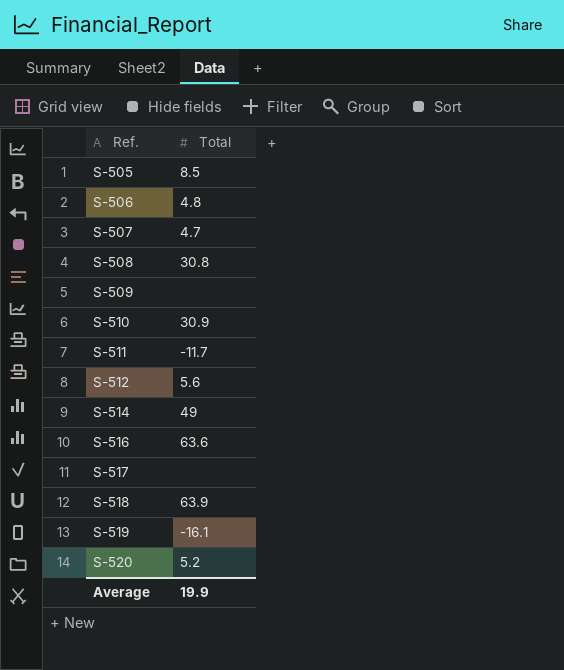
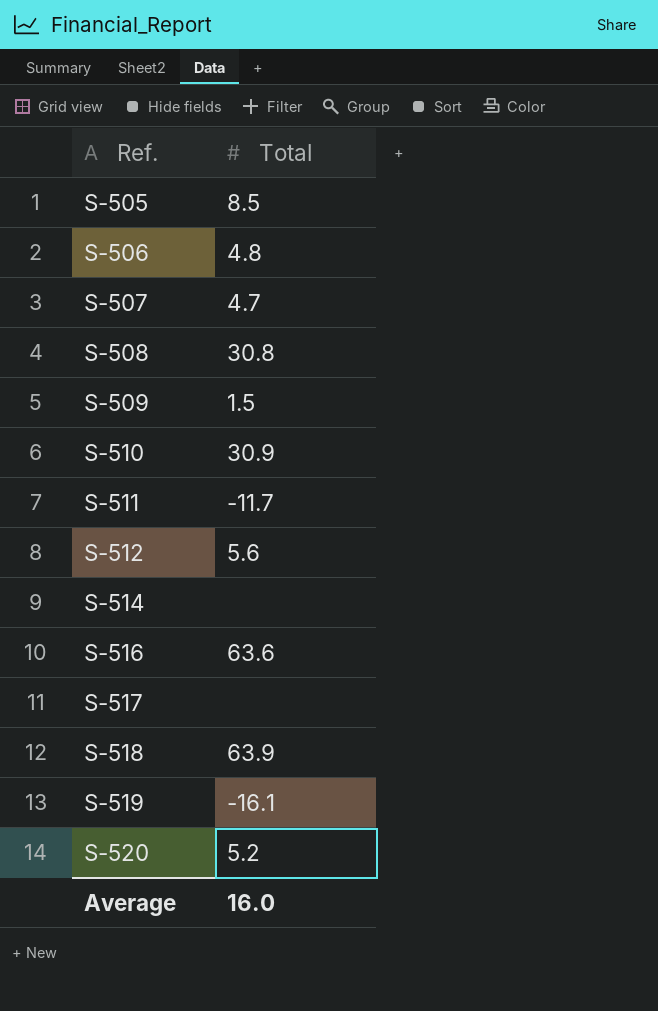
S-509 | Total: none -> 1.5
S-514 | Total: 49 -> none
Average | Total: 19.9 -> 16.0

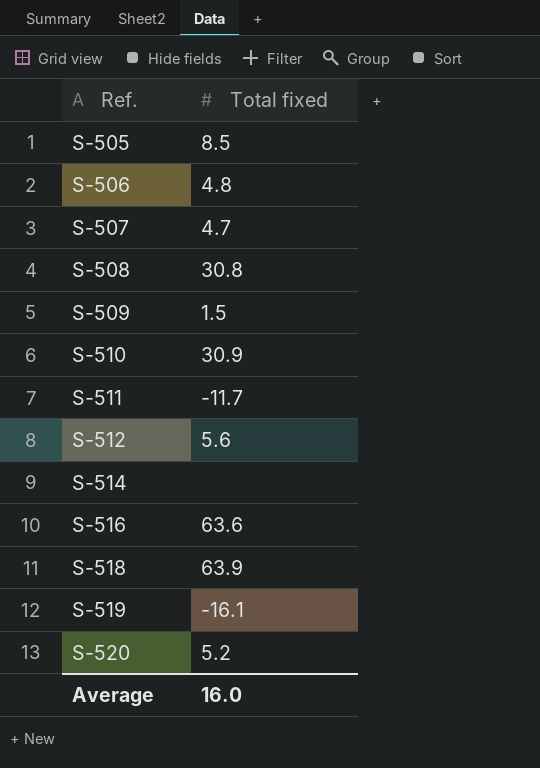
column name: Total -> Total fixed
row S-517: none -> none

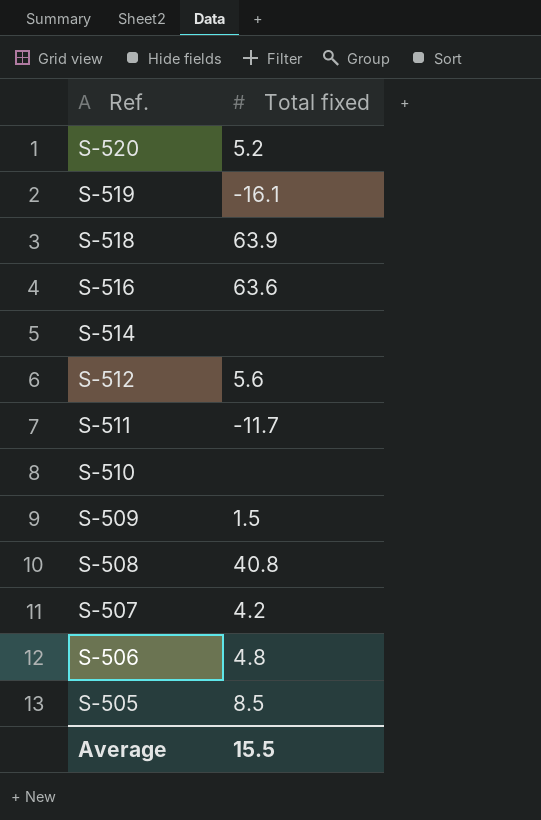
row order: Ref. ascending -> Ref. descending
S-510 | Total fixed: 30.9 -> none
S-508 | Total fixed: 30.8 -> 40.8
S-507 | Total fixed: 4.7 -> 4.2
Average | Total fixed: 16.0 -> 15.5

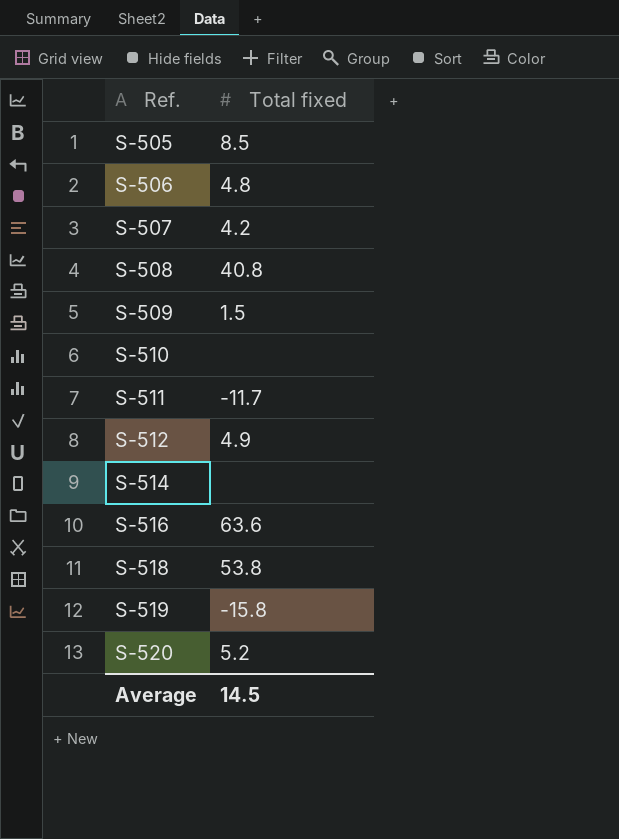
row order: Ref. descending -> Ref. ascending
S-512 | Total fixed: 5.6 -> 4.9
S-518 | Total fixed: 63.9 -> 53.8
S-519 | Total fixed: -16.1 -> -15.8
Average | Total fixed: 15.5 -> 14.5

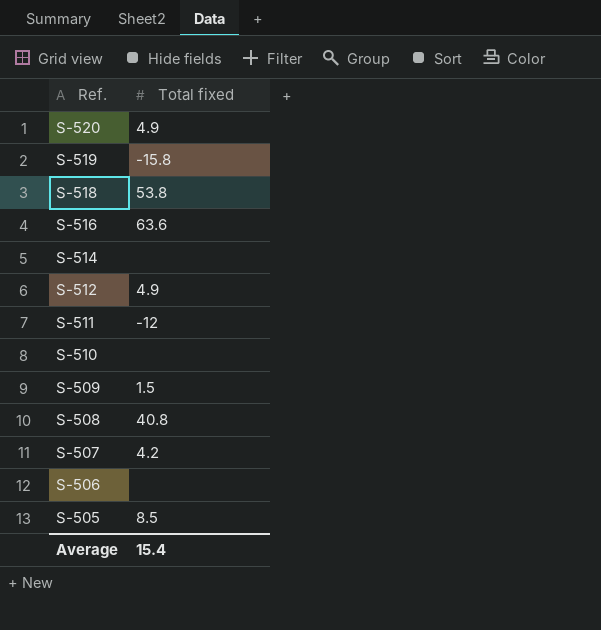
row order: Ref. ascending -> Ref. descending
S-520 | Total fixed: 5.2 -> 4.9
S-511 | Total fixed: -11.7 -> -12
S-506 | Total fixed: 4.8 -> none
Average | Total fixed: 14.5 -> 15.4

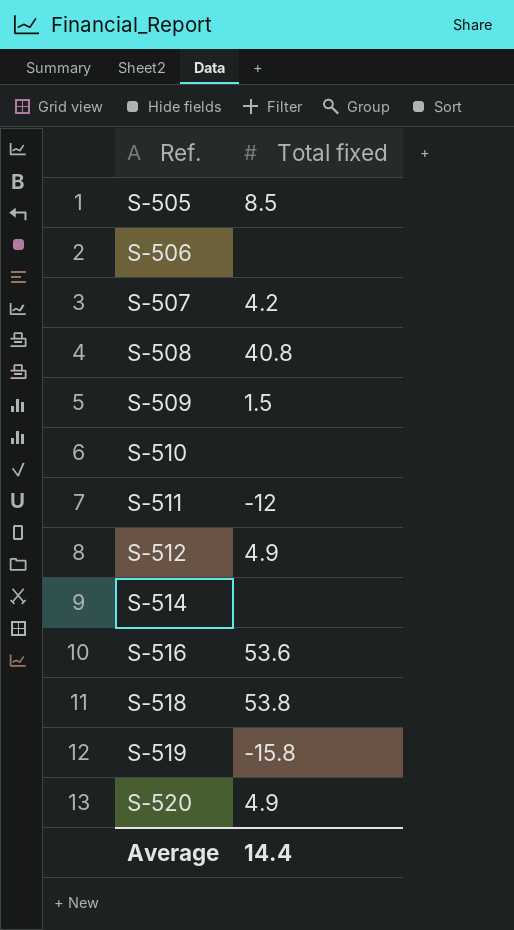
row order: Ref. descending -> Ref. ascending
S-516 | Total fixed: 63.6 -> 53.6
Average | Total fixed: 15.4 -> 14.4

